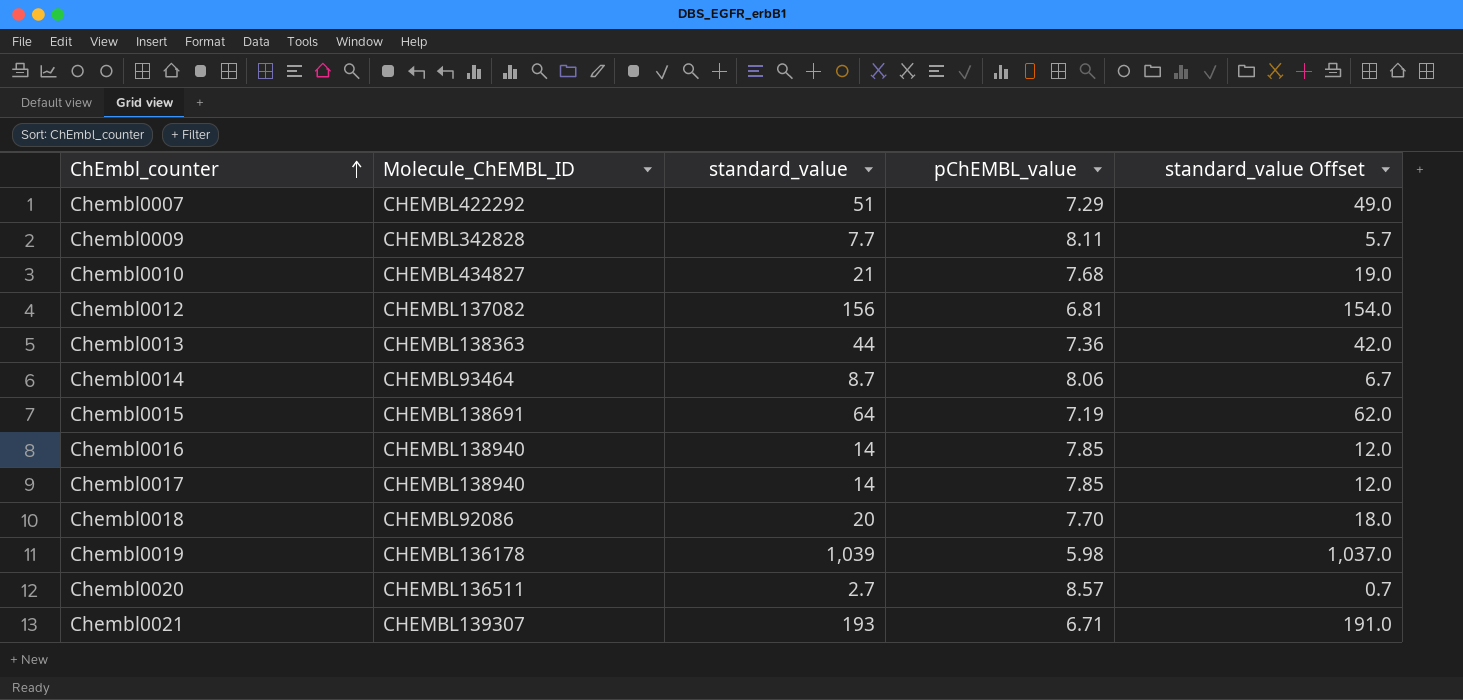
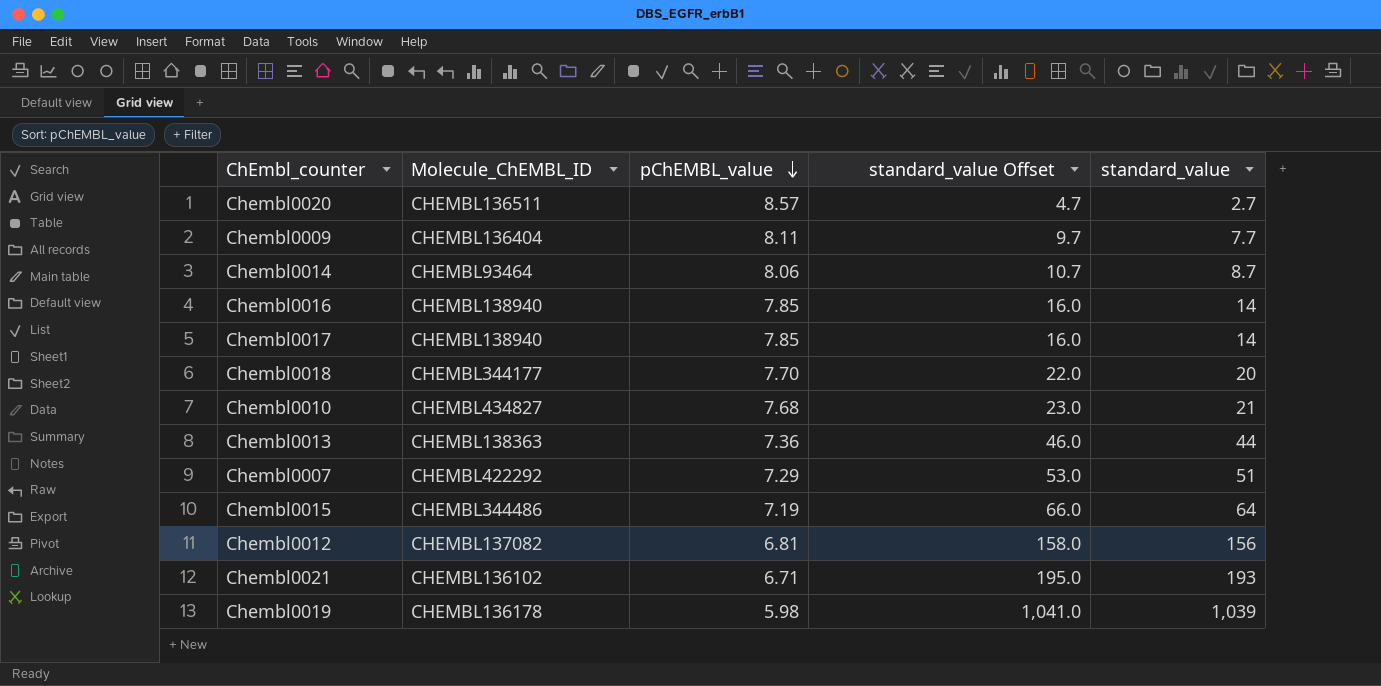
row order: ChEmbl_counter ascending -> pChEMBL_value descending
column standard_value Offset | formula: [standard_value] - 2 -> [standard_value] + 2
column standard_value | position: 3 -> 5
Chembl0009 | Molecule_ChEMBL_ID: CHEMBL342828 -> CHEMBL136404
Chembl0018 | Molecule_ChEMBL_ID: CHEMBL92086 -> CHEMBL344177
Chembl0015 | Molecule_ChEMBL_ID: CHEMBL138691 -> CHEMBL344486
Chembl0021 | Molecule_ChEMBL_ID: CHEMBL139307 -> CHEMBL136102

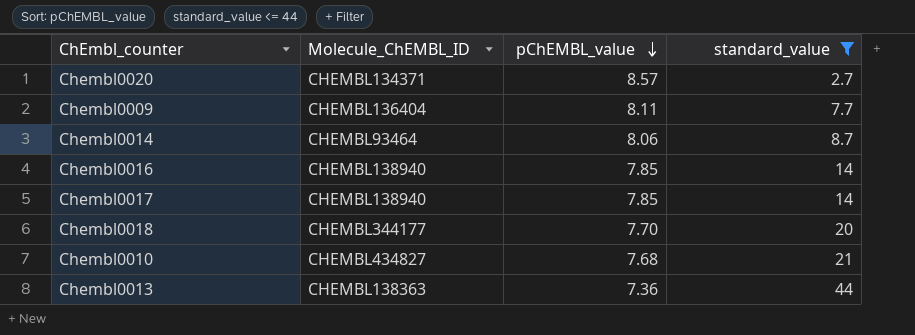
filter: none -> standard_value <= 44
column standard_value Offset | formula: [standard_value] + 2 -> none
Chembl0020 | Molecule_ChEMBL_ID: CHEMBL136511 -> CHEMBL134371

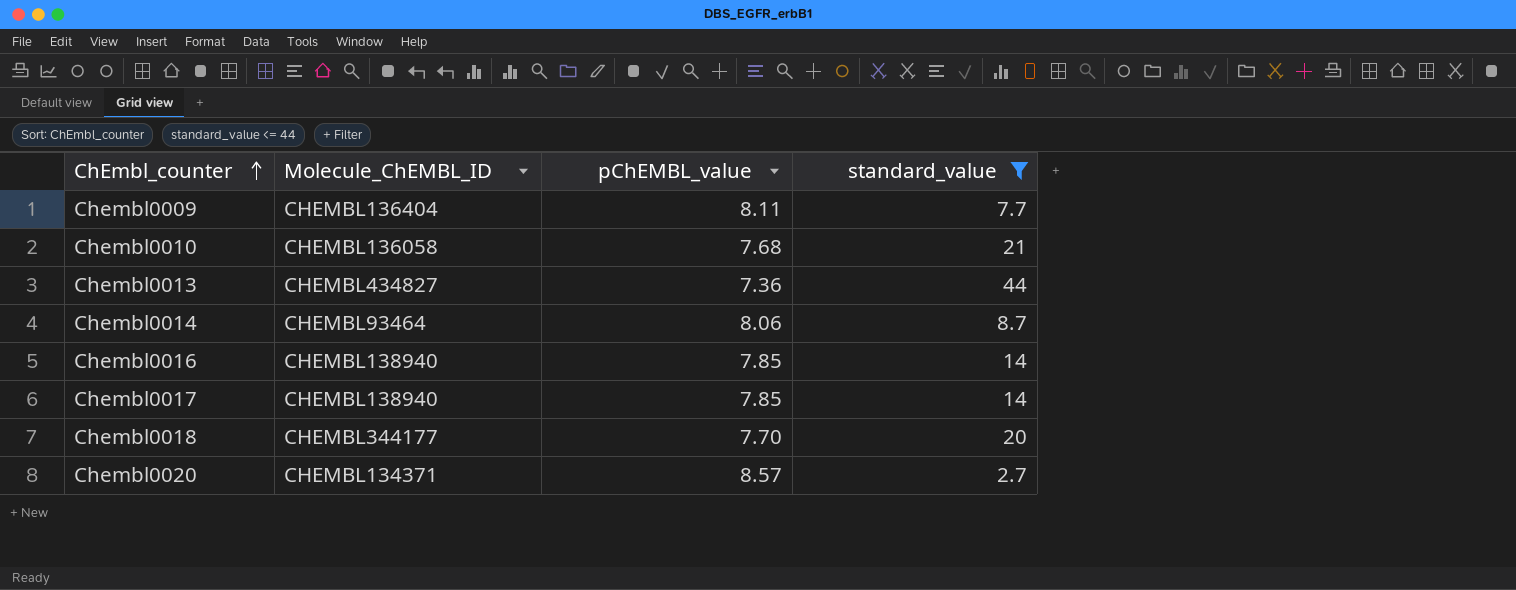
row order: pChEMBL_value descending -> ChEmbl_counter ascending
Chembl0010 | Molecule_ChEMBL_ID: CHEMBL434827 -> CHEMBL136058
Chembl0013 | Molecule_ChEMBL_ID: CHEMBL138363 -> CHEMBL434827

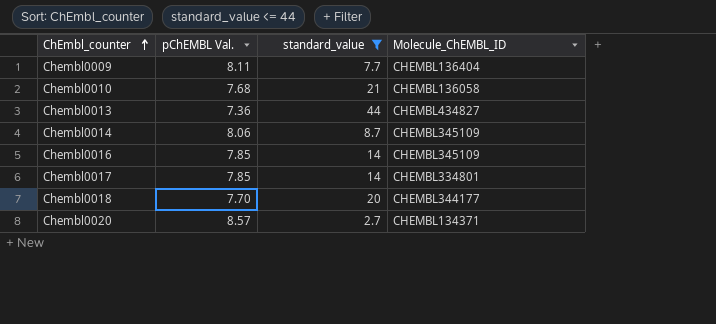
column name: pChEMBL_value -> pChEMBL Val.
column Molecule_ChEMBL_ID | position: 2 -> 4
Chembl0014 | Molecule_ChEMBL_ID: CHEMBL93464 -> CHEMBL345109
Chembl0016 | Molecule_ChEMBL_ID: CHEMBL138940 -> CHEMBL345109
Chembl0017 | Molecule_ChEMBL_ID: CHEMBL138940 -> CHEMBL334801

